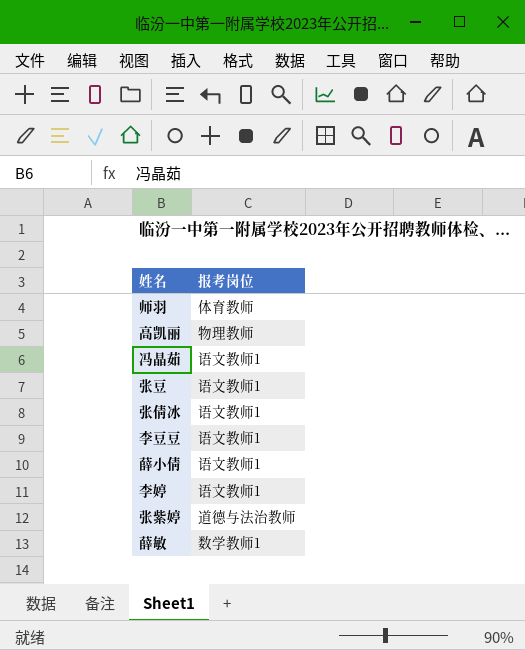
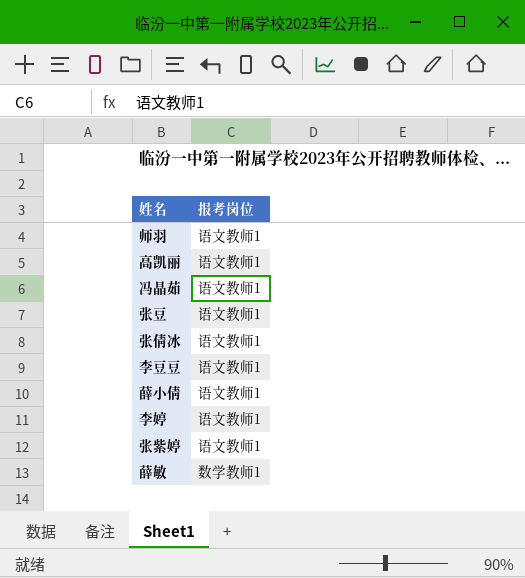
师羽 | 报考岗位: 体育教师 -> 语文教师1
高凯丽 | 报考岗位: 物理教师 -> 语文教师1
张紫婷 | 报考岗位: 道德与法治教师 -> 语文教师1

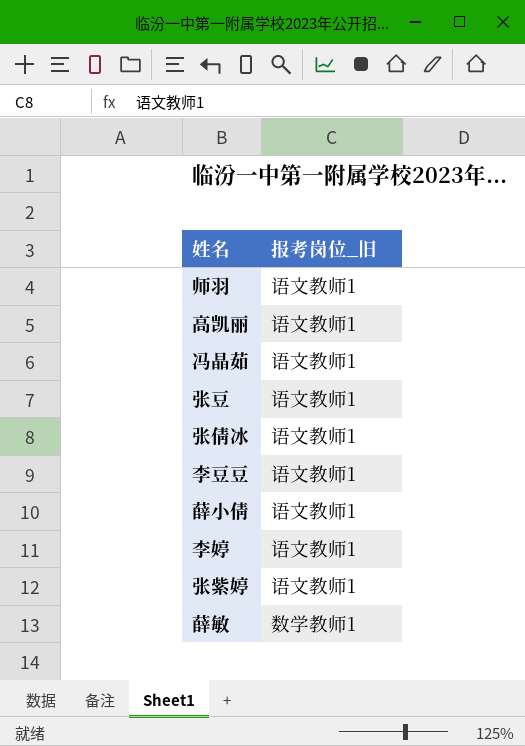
column name: 报考岗位 -> 报考岗位_旧

